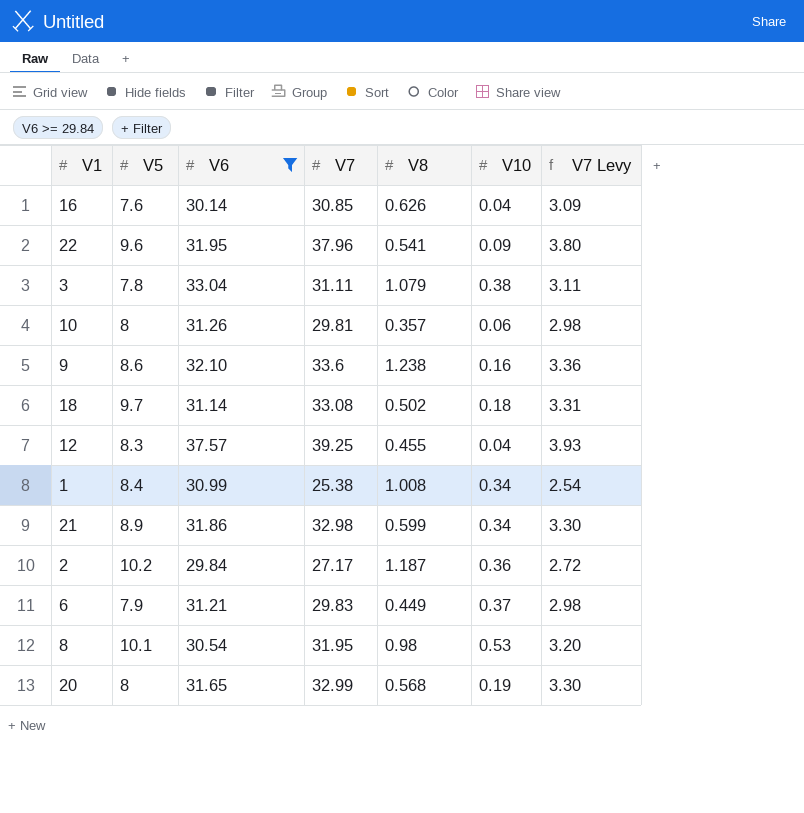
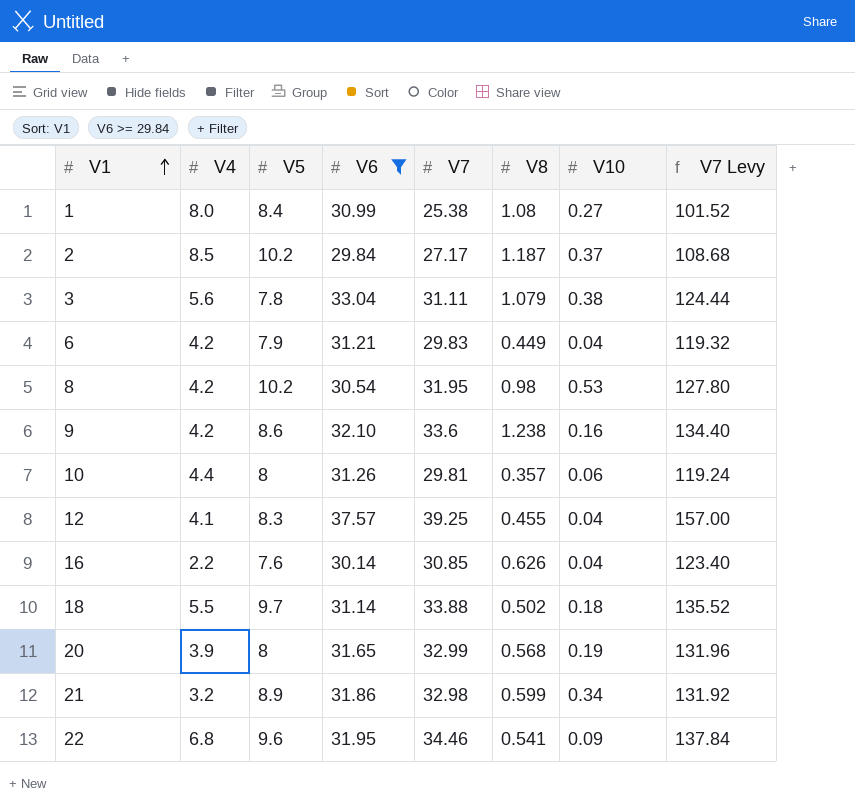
row order: none -> V1 ascending
column V4 | position: none -> 2
column V7 Levy | formula: [V7] * 0.1 -> [V7] * 4
1 | V8: 1.008 -> 1.08
1 | V10: 0.34 -> 0.27
2 | V10: 0.36 -> 0.37
6 | V10: 0.37 -> 0.04
8 | V5: 10.1 -> 10.2
18 | V7: 33.08 -> 33.88
22 | V7: 37.96 -> 34.46

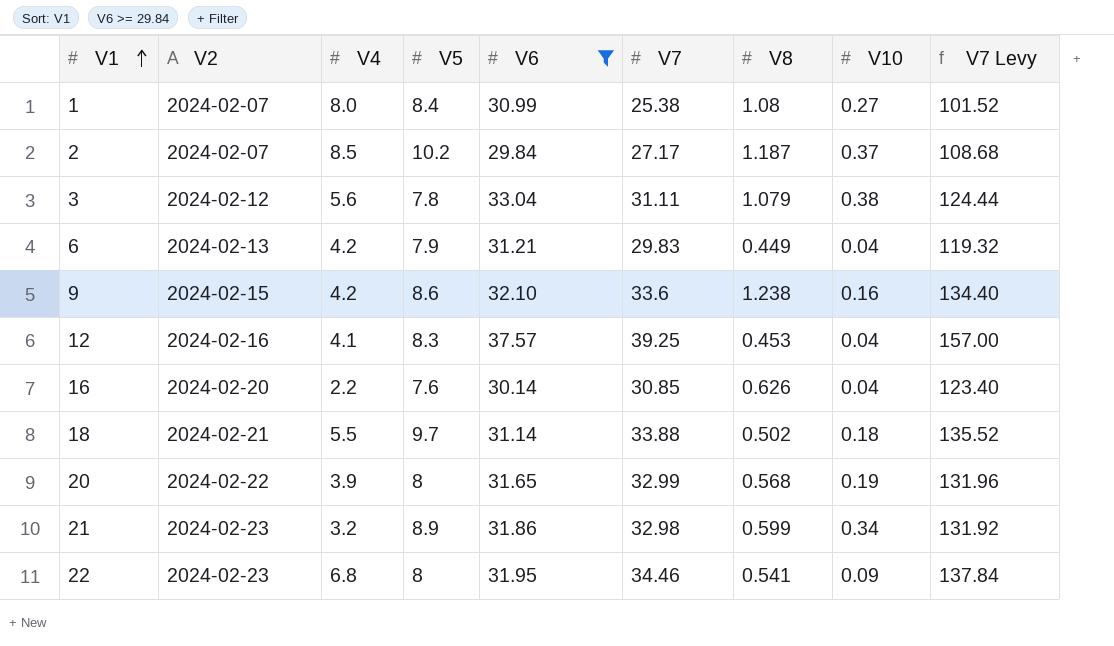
column V2 | position: none -> 2
row 8: 4.2 | 10.2 | 30.54 | 31.95 | 0.98 | 0.53 | 127.80 -> none
row 10: 4.4 | 8 | 31.26 | 29.81 | 0.357 | 0.06 | 119.24 -> none
12 | V8: 0.455 -> 0.453
22 | V5: 9.6 -> 8

